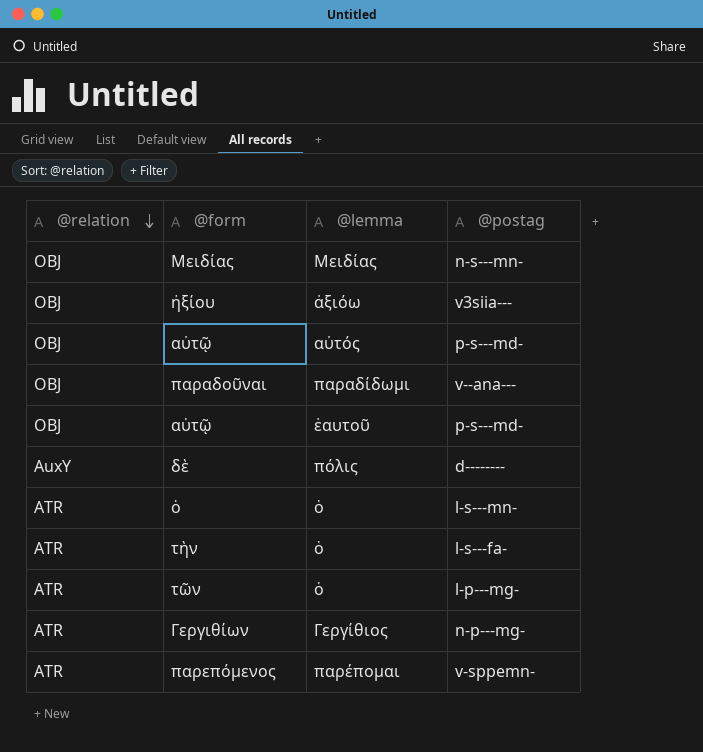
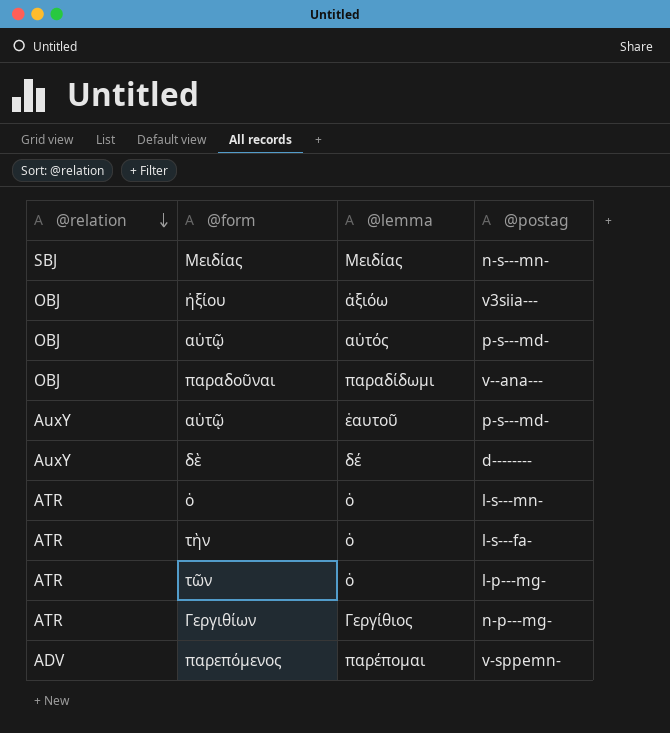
Μειδίας | @relation: OBJ -> SBJ
αὑτῷ | @relation: OBJ -> AuxY
δὲ | @lemma: πόλις -> δέ
παρεπόμενος | @relation: ATR -> ADV

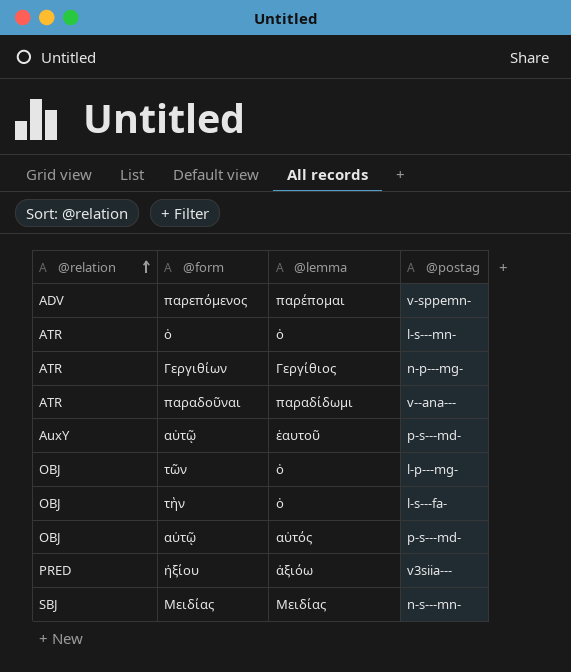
row order: @relation descending -> @relation ascending
row δὲ: AuxY | δέ | d-------- -> none
παραδοῦναι | @relation: OBJ -> ATR
τῶν | @relation: ATR -> OBJ
τὴν | @relation: ATR -> OBJ
ἠξίου | @relation: OBJ -> PRED

